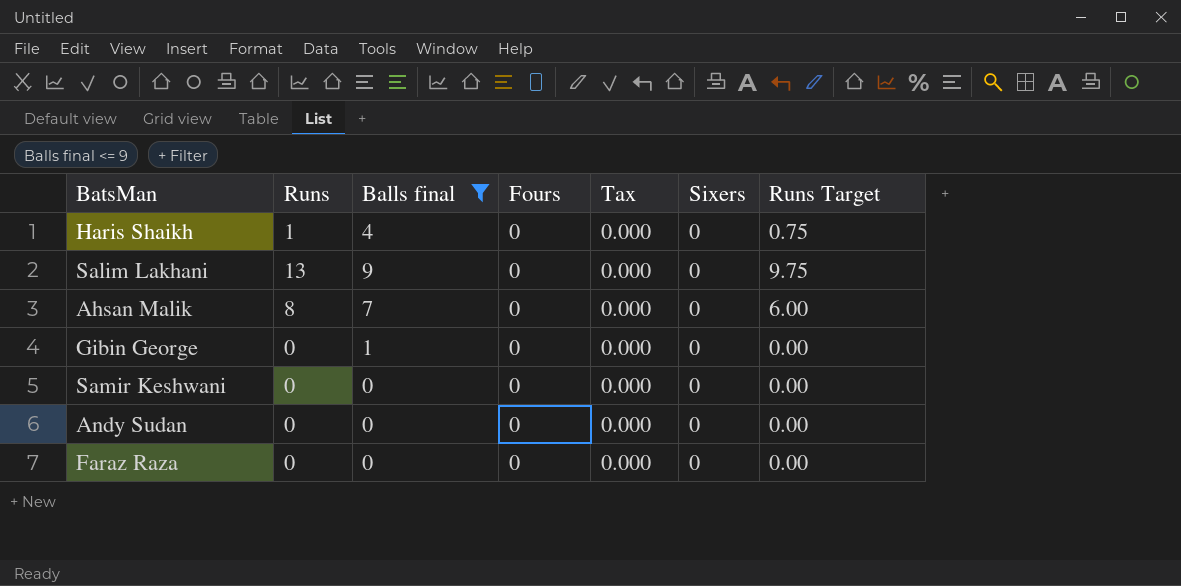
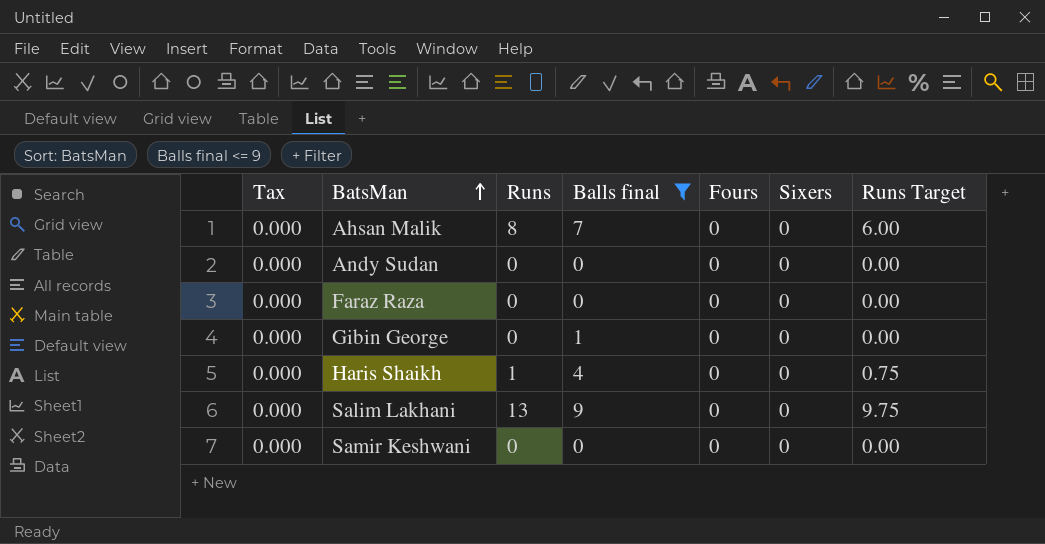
row order: none -> BatsMan ascending
column Tax | position: 5 -> 1

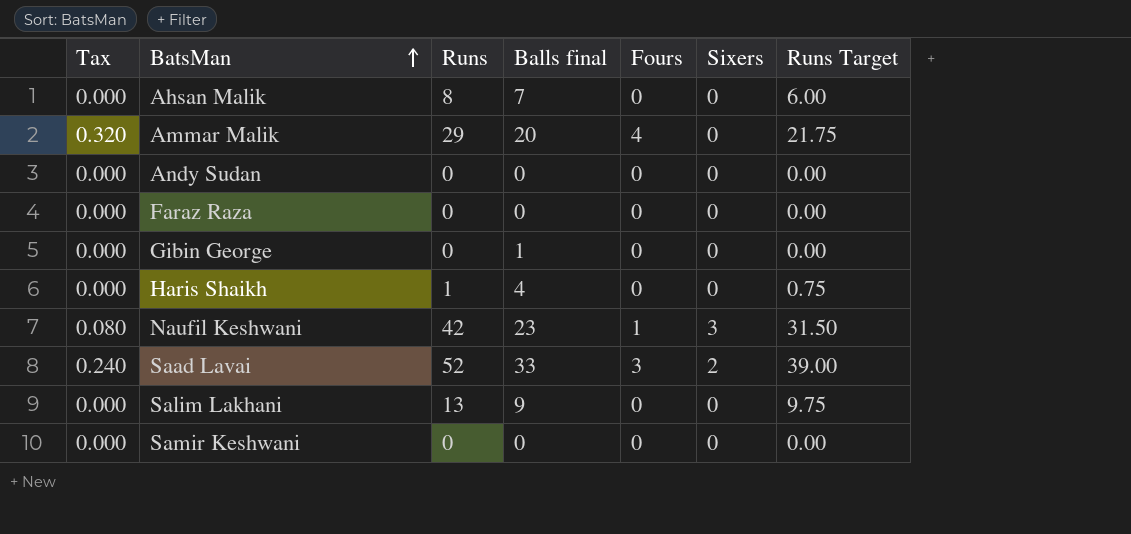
filter: Balls final <= 9 -> none

